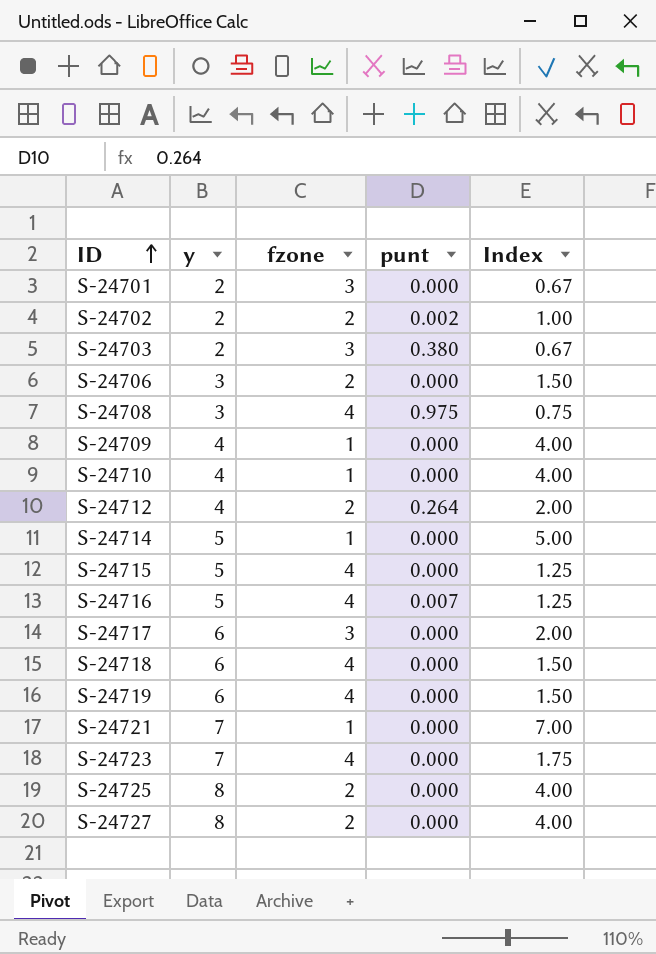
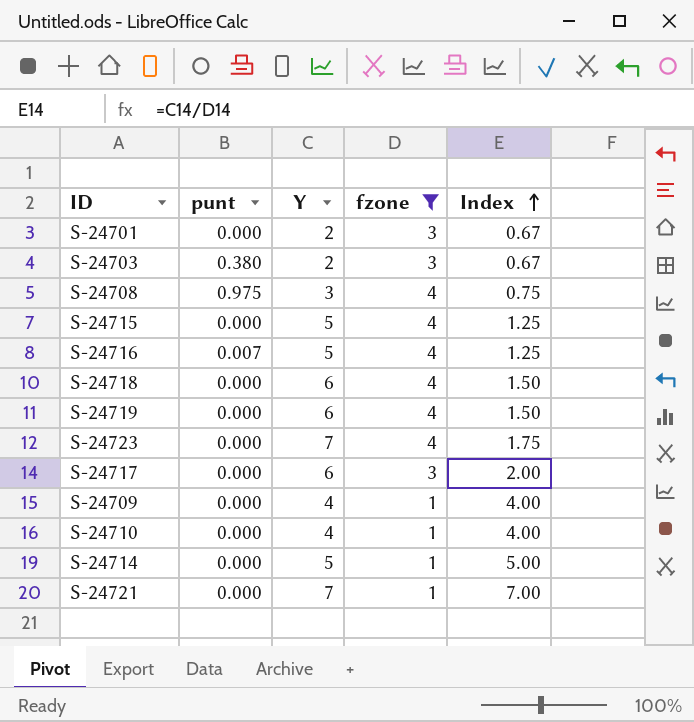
filter: none -> fzone != 2
row order: ID ascending -> Index ascending
column punt | position: 4 -> 2
column name: y -> Y

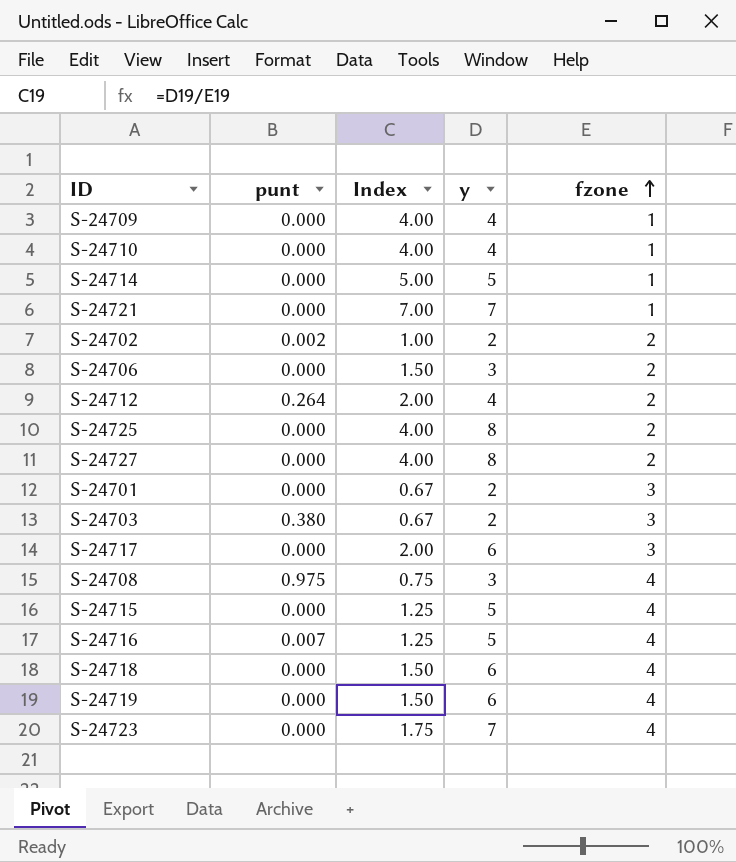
filter: fzone != 2 -> none
row order: Index ascending -> fzone ascending
column Index | position: 5 -> 3
column name: Y -> y

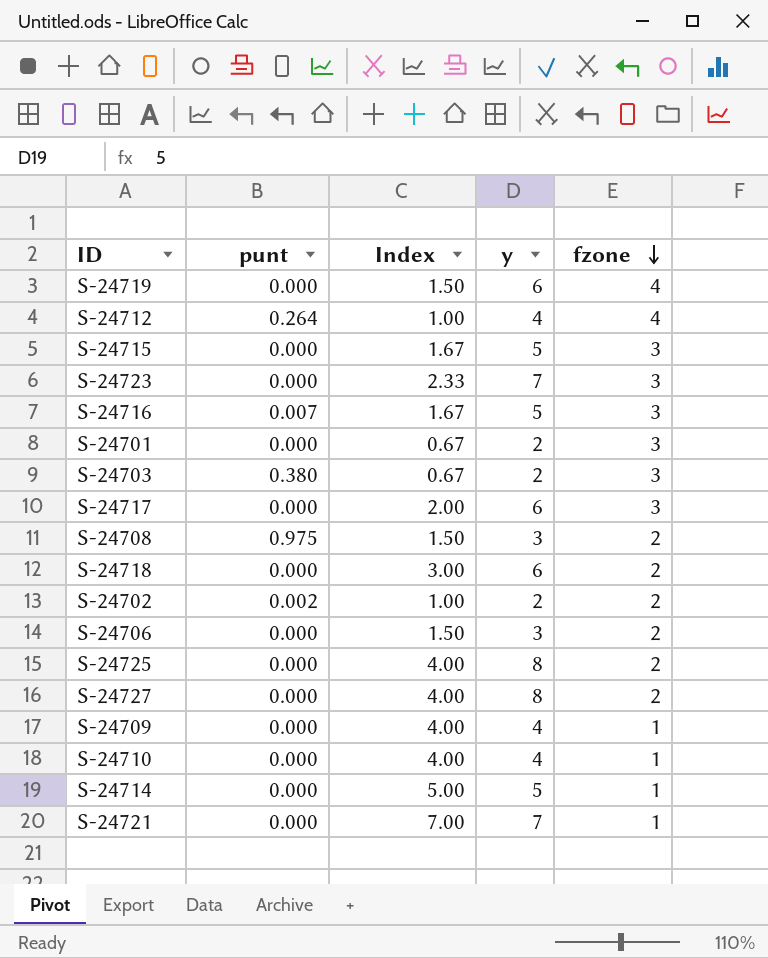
row order: fzone ascending -> fzone descending
S-24712 | Index: 2.00 -> 1.00
S-24712 | fzone: 2 -> 4
S-24715 | Index: 1.25 -> 1.67
S-24715 | fzone: 4 -> 3
S-24723 | Index: 1.75 -> 2.33
S-24723 | fzone: 4 -> 3
S-24716 | Index: 1.25 -> 1.67
S-24716 | fzone: 4 -> 3
S-24708 | Index: 0.75 -> 1.50
S-24708 | fzone: 4 -> 2
S-24718 | Index: 1.50 -> 3.00
S-24718 | fzone: 4 -> 2

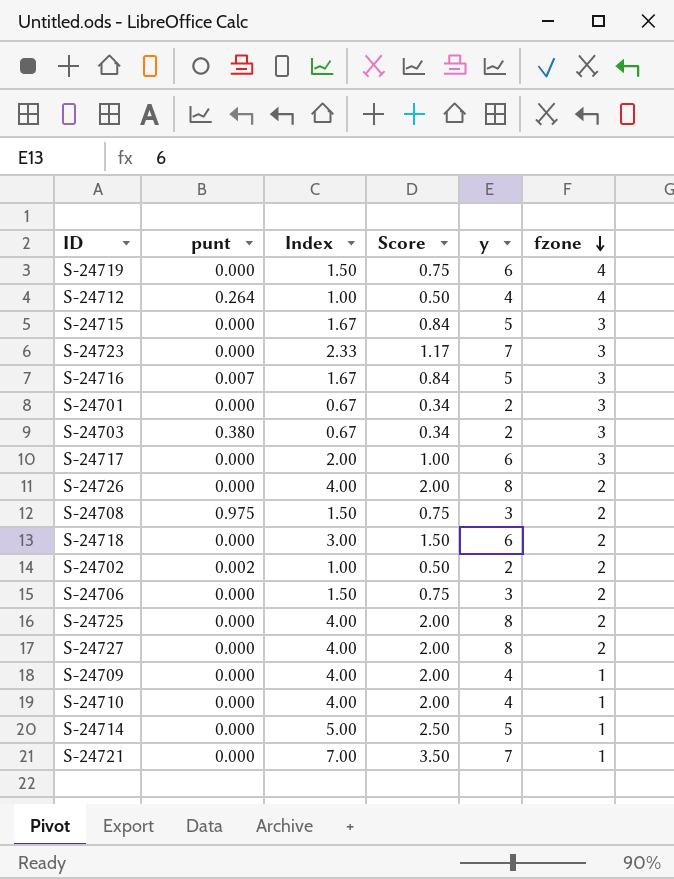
column Score | formula: none -> [Index] * 0.5
row S-24726: none -> 0.000 | 4.00 | 2.00 | 8 | 2

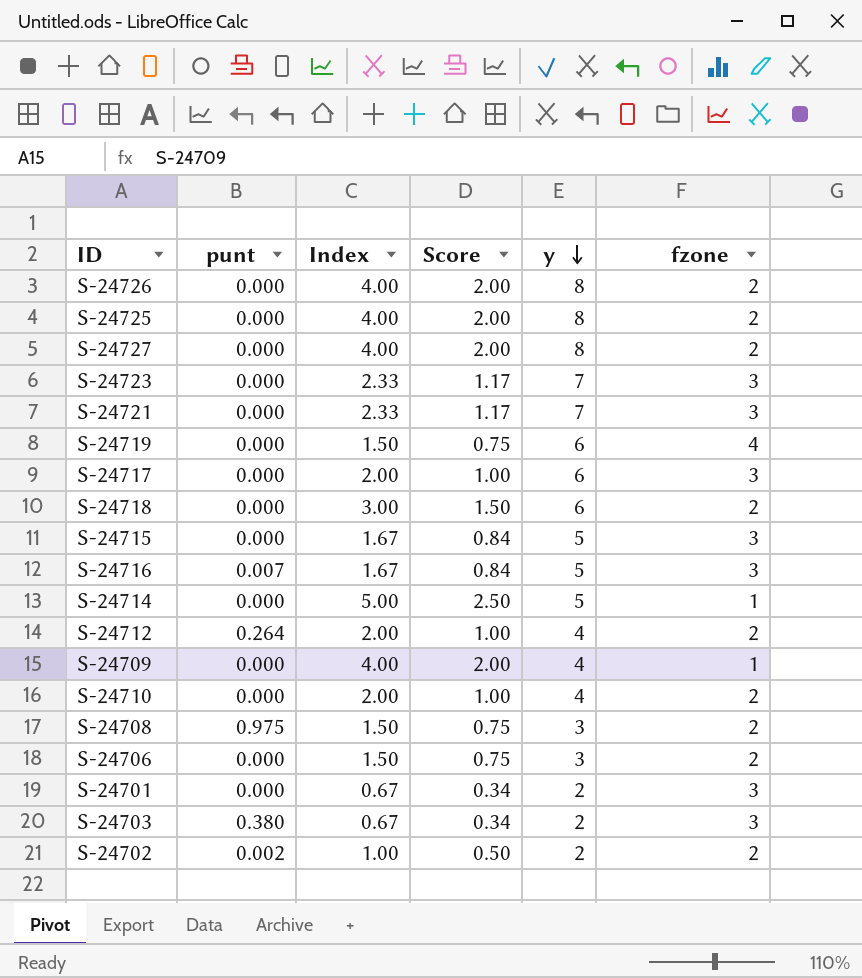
row order: fzone descending -> y descending
S-24721 | Index: 7.00 -> 2.33
S-24721 | Score: 3.50 -> 1.17
S-24721 | fzone: 1 -> 3
S-24712 | Index: 1.00 -> 2.00
S-24712 | Score: 0.50 -> 1.00
S-24712 | fzone: 4 -> 2
S-24710 | Index: 4.00 -> 2.00
S-24710 | Score: 2.00 -> 1.00
S-24710 | fzone: 1 -> 2

